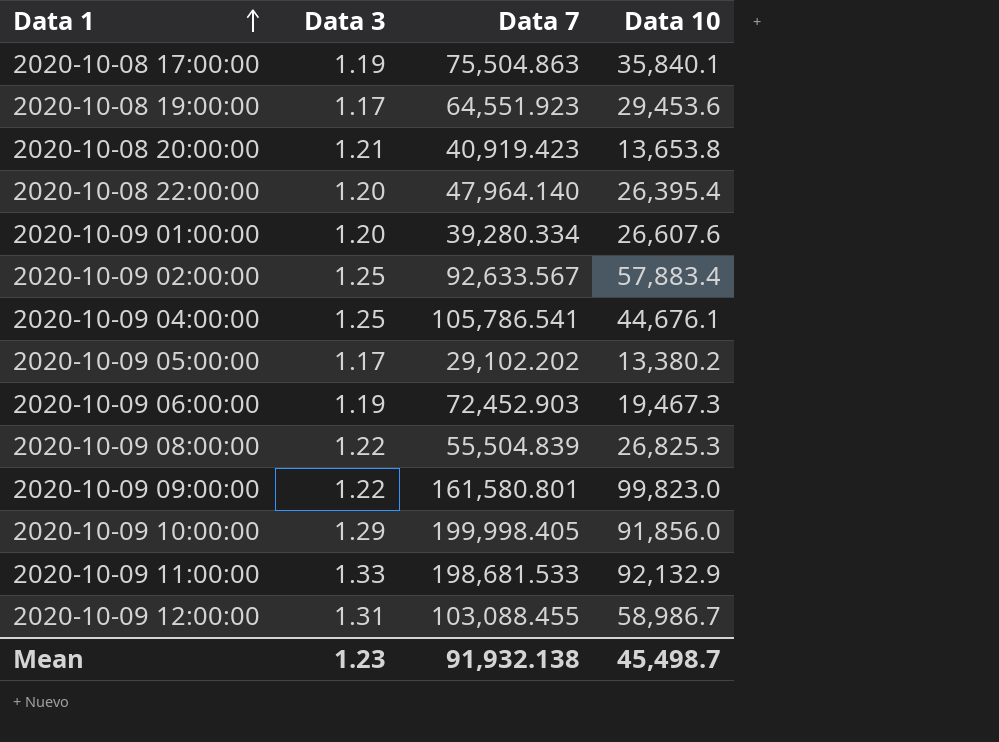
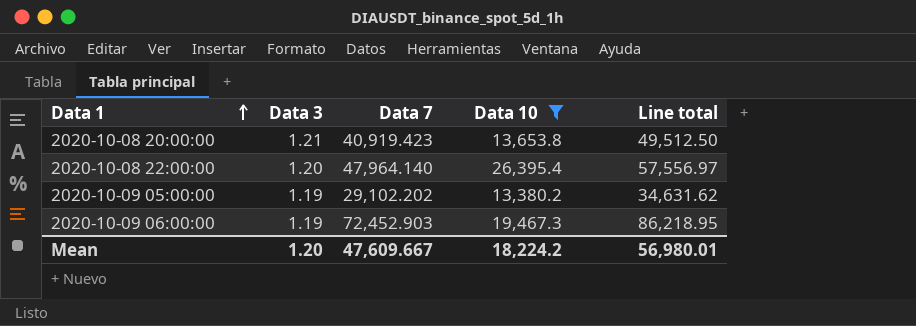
filter: none -> Data 10 <= 26,395.4
column Line total | formula: none -> [Data 3] * [Data 7]
2020-10-09 05:00:00 | Data 3: 1.17 -> 1.19
Mean | Data 3: 1.23 -> 1.20
Mean | Data 7: 91,932.138 -> 47,609.667
Mean | Data 10: 45,498.7 -> 18,224.2

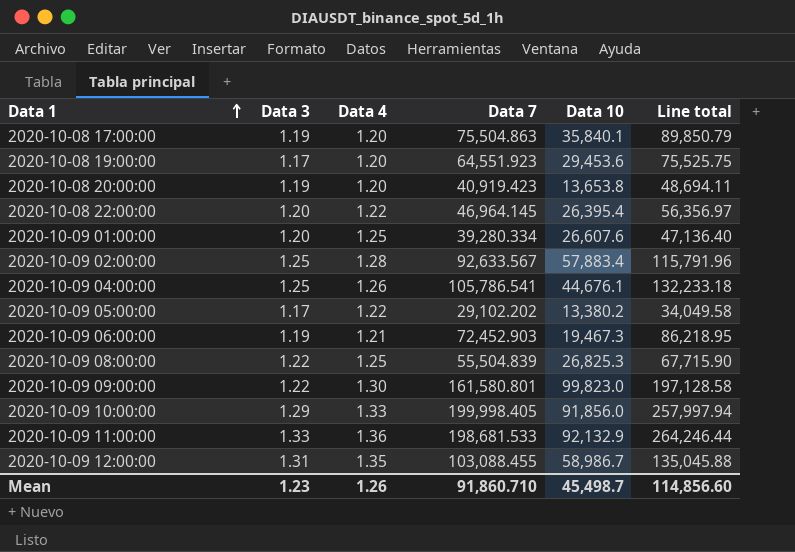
filter: Data 10 <= 26,395.4 -> none
column Data 4 | position: none -> 3
2020-10-08 20:00:00 | Data 3: 1.21 -> 1.19
2020-10-08 20:00:00 | Line total: 49,512.50 -> 48,694.11
2020-10-08 22:00:00 | Data 7: 47,964.140 -> 46,964.145
2020-10-08 22:00:00 | Line total: 57,556.97 -> 56,356.97
2020-10-09 05:00:00 | Data 3: 1.19 -> 1.17
2020-10-09 05:00:00 | Line total: 34,631.62 -> 34,049.58
Mean | Data 3: 1.20 -> 1.23
Mean | Data 7: 47,609.667 -> 91,860.710
Mean | Data 10: 18,224.2 -> 45,498.7
Mean | Line total: 56,980.01 -> 114,856.60

